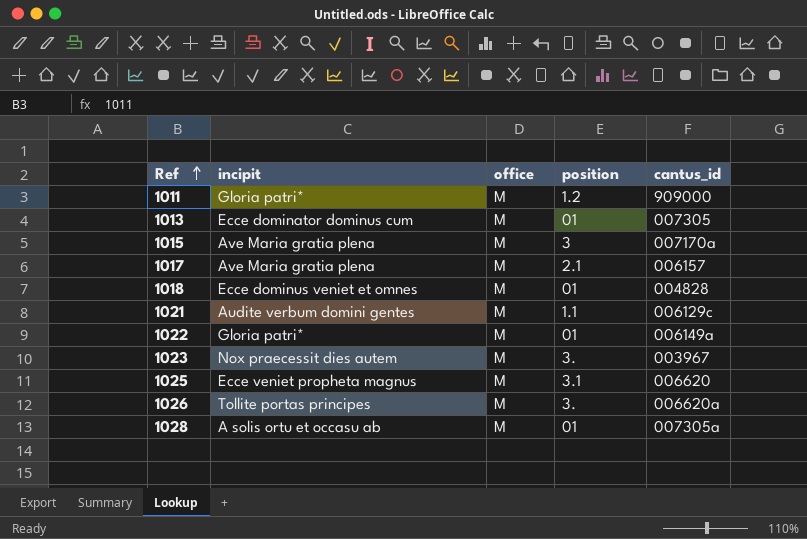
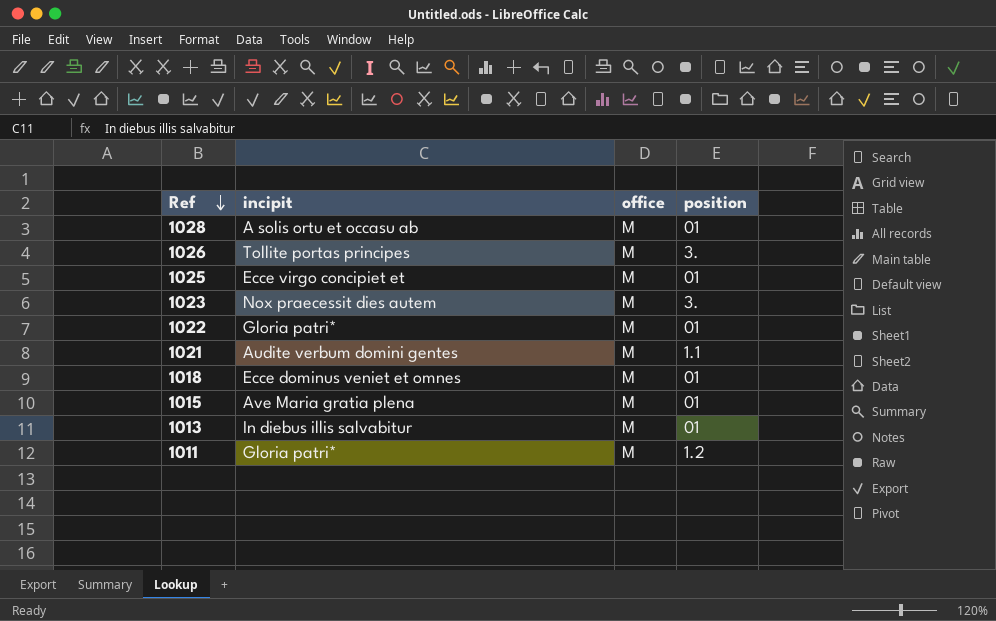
row order: Ref ascending -> Ref descending
column cantus_id | position: 5 -> none
row 1017: Ave Maria gratia plena | M | 2.1 | 006157 -> none
1025 | incipit: Ecce veniet propheta magnus -> Ecce virgo concipiet et
1025 | position: 3.1 -> 01
1015 | position: 3 -> 01
1013 | incipit: Ecce dominator dominus cum -> In diebus illis salvabitur

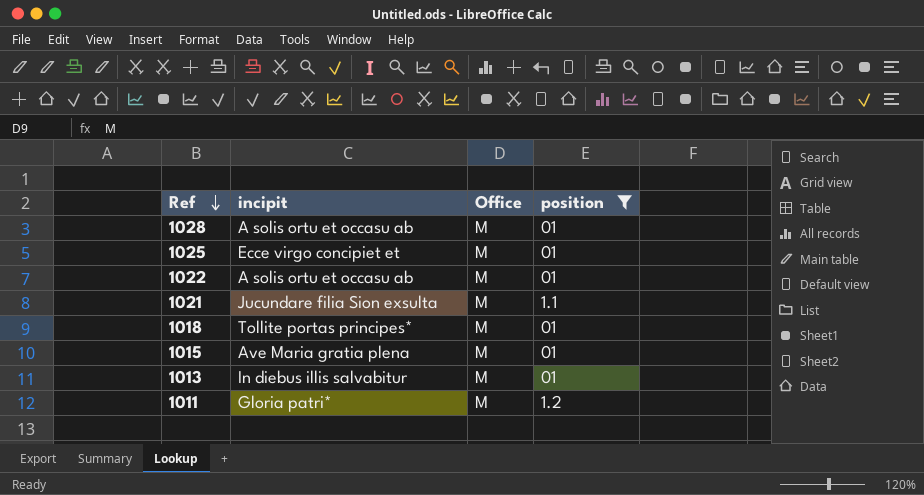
filter: none -> position != 3.
column name: office -> Office
1022 | incipit: Gloria patri* -> A solis ortu et occasu ab
1021 | incipit: Audite verbum domini gentes -> Jucundare filia Sion exsulta
1018 | incipit: Ecce dominus veniet et omnes -> Tollite portas principes*

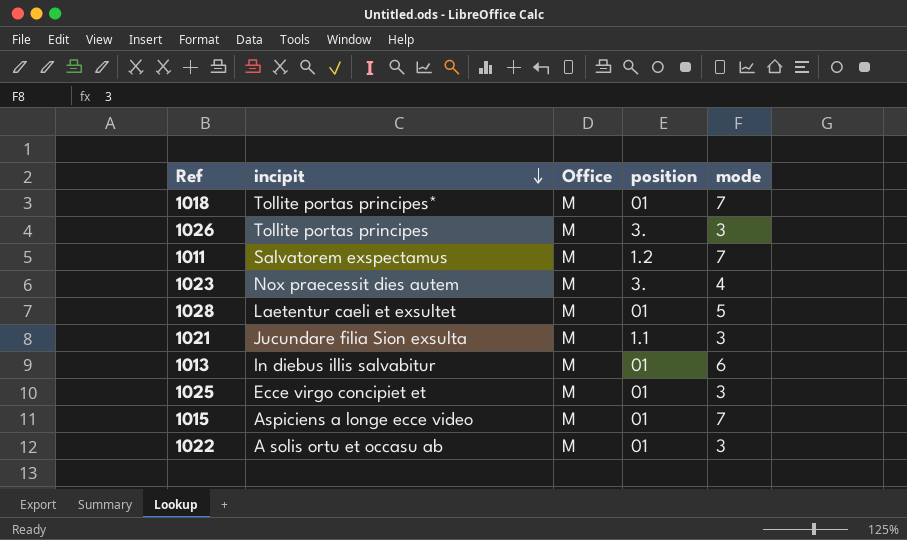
filter: position != 3. -> none
row order: Ref descending -> incipit descending
column mode | position: none -> 5
1011 | incipit: Gloria patri* -> Salvatorem exspectamus
1028 | incipit: A solis ortu et occasu ab -> Laetentur caeli et exsultet
1015 | incipit: Ave Maria gratia plena -> Aspiciens a longe ecce video

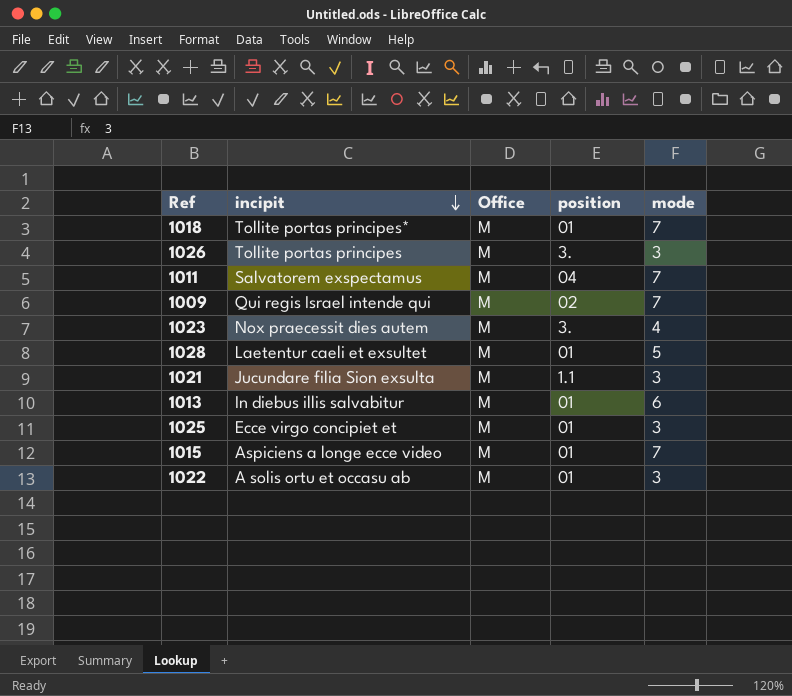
1011 | position: 1.2 -> 04
row 1009: none -> Qui regis Israel intende qui | M | 02 | 7

